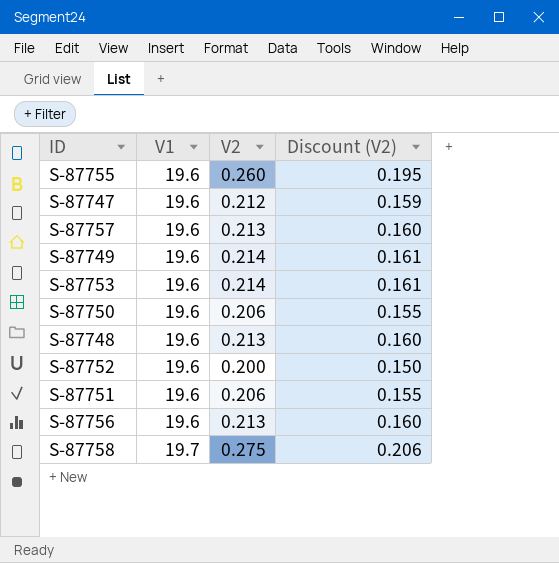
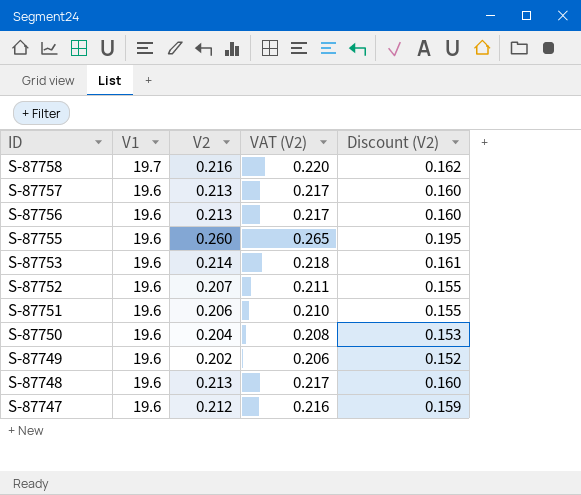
row order: V1 ascending -> ID descending
column VAT (V2) | formula: none -> [V2] * 1.02
S-87758 | V2: 0.275 -> 0.216
S-87758 | Discount (V2): 0.206 -> 0.162
S-87752 | V2: 0.200 -> 0.207
S-87752 | Discount (V2): 0.150 -> 0.155
S-87750 | V2: 0.206 -> 0.204
S-87750 | Discount (V2): 0.155 -> 0.153
S-87749 | V2: 0.214 -> 0.202
S-87749 | Discount (V2): 0.161 -> 0.152

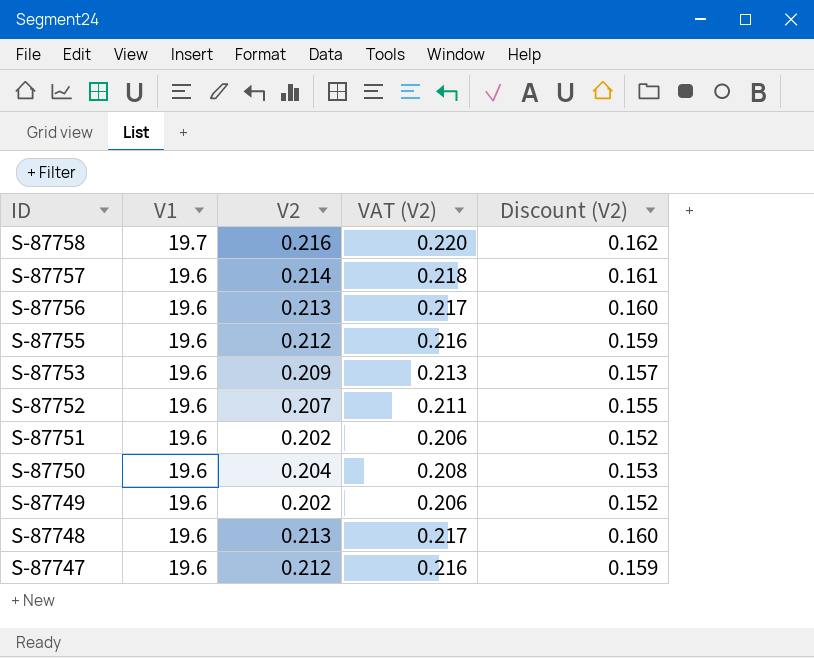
S-87757 | V2: 0.213 -> 0.214
S-87757 | VAT (V2): 0.217 -> 0.218
S-87757 | Discount (V2): 0.160 -> 0.161
S-87755 | V2: 0.260 -> 0.212
S-87755 | VAT (V2): 0.265 -> 0.216
S-87755 | Discount (V2): 0.195 -> 0.159
S-87753 | V2: 0.214 -> 0.209
S-87753 | VAT (V2): 0.218 -> 0.213
S-87753 | Discount (V2): 0.161 -> 0.157
S-87751 | V2: 0.206 -> 0.202
S-87751 | VAT (V2): 0.210 -> 0.206
S-87751 | Discount (V2): 0.155 -> 0.152

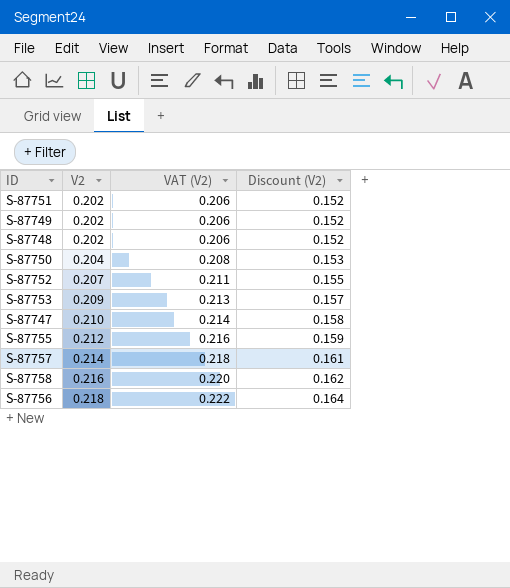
row order: ID descending -> V2 ascending
column V1 | position: 2 -> none
S-87748 | V2: 0.213 -> 0.202
S-87748 | VAT (V2): 0.217 -> 0.206
S-87748 | Discount (V2): 0.160 -> 0.152
S-87747 | V2: 0.212 -> 0.210
S-87747 | VAT (V2): 0.216 -> 0.214
S-87747 | Discount (V2): 0.159 -> 0.158
S-87756 | V2: 0.213 -> 0.218
S-87756 | VAT (V2): 0.217 -> 0.222
S-87756 | Discount (V2): 0.160 -> 0.164

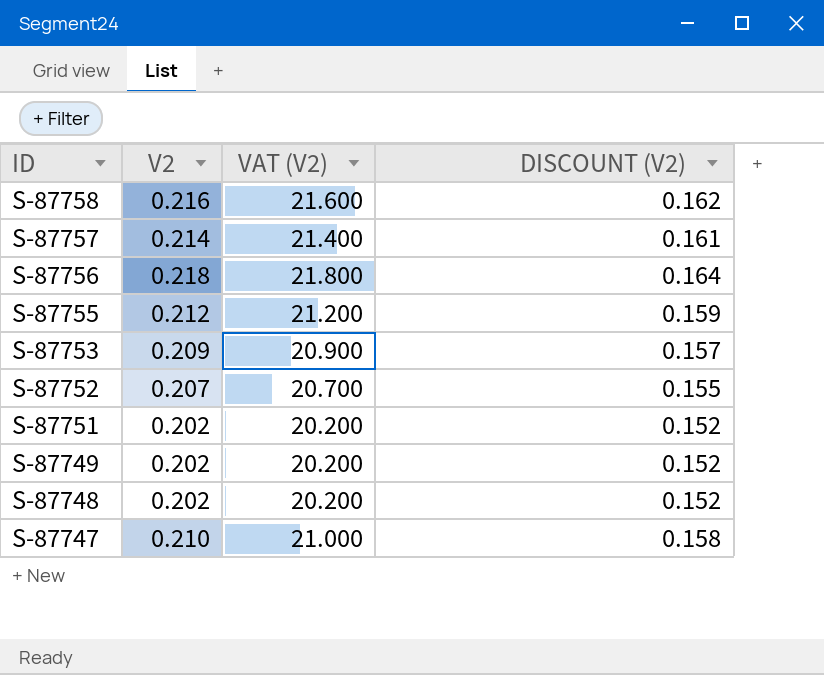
row order: V2 ascending -> ID descending
column VAT (V2) | formula: [V2] * 1.02 -> [V2] * 100
column name: Discount (V2) -> DISCOUNT (V2)
row S-87750: 0.204 | 0.208 | 0.153 -> none

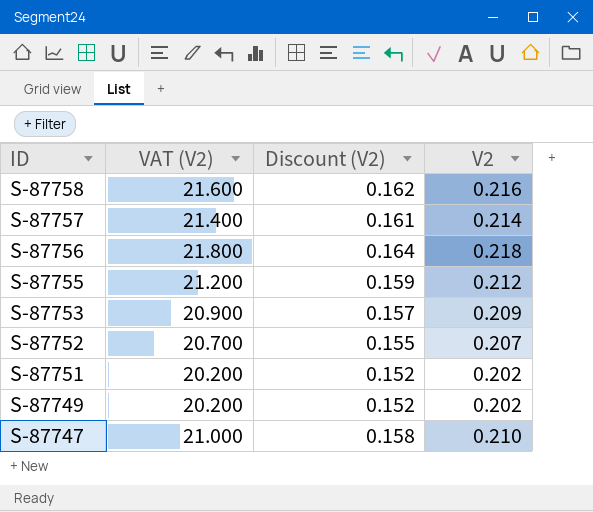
column name: DISCOUNT (V2) -> Discount (V2)
column V2 | position: 2 -> 4
row S-87748: 0.202 | 20.200 | 0.152 -> none

